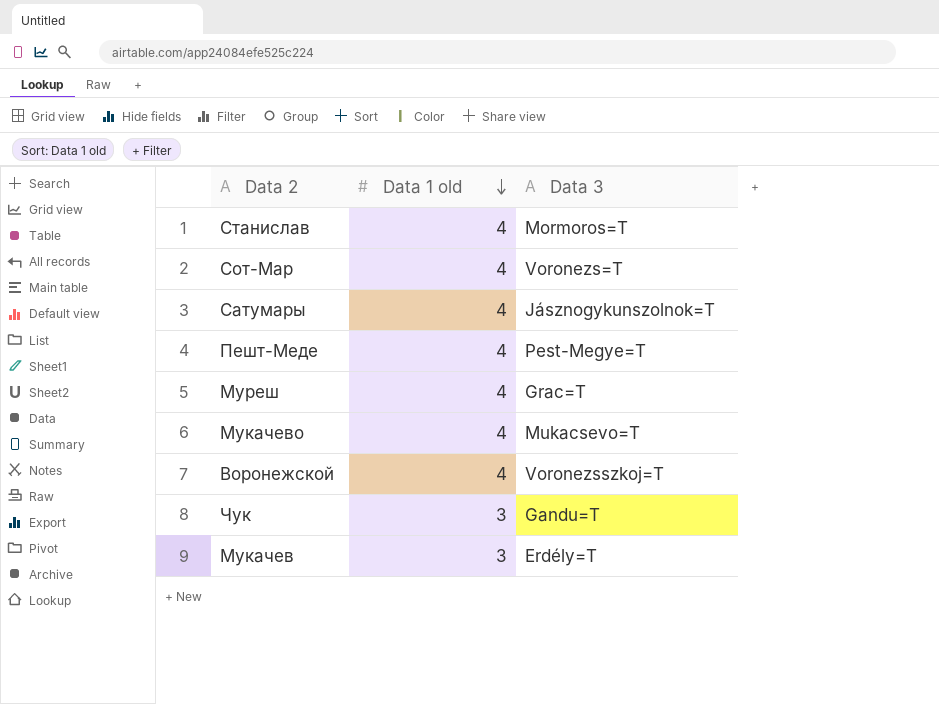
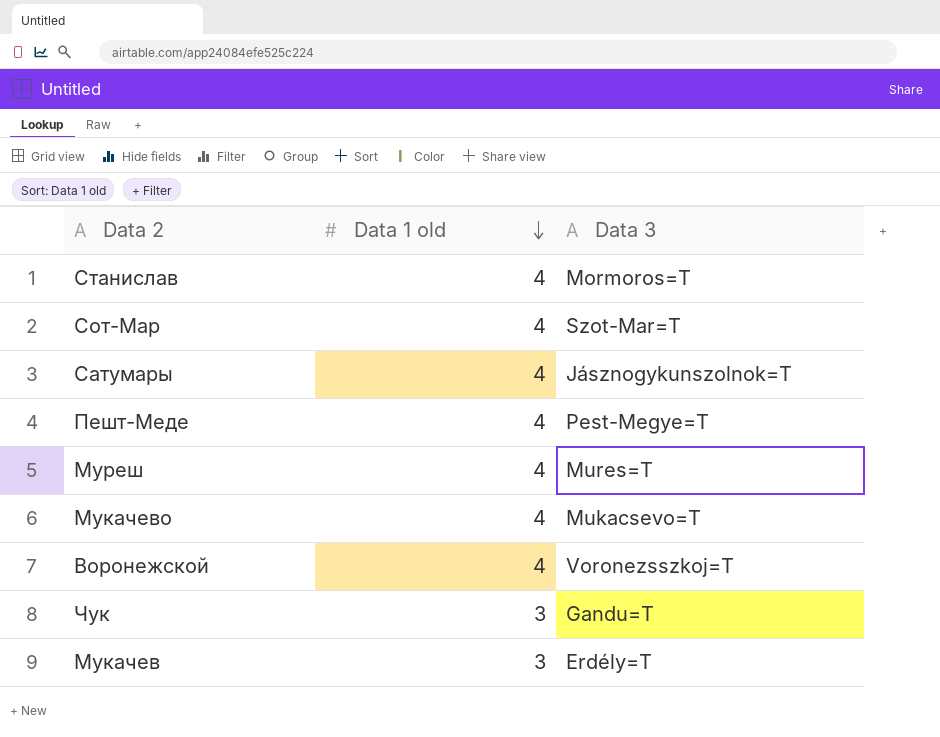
Сот-Мар | Data 3: Voronezs=T -> Szot-Mar=T
Муреш | Data 3: Grac=T -> Mures=T

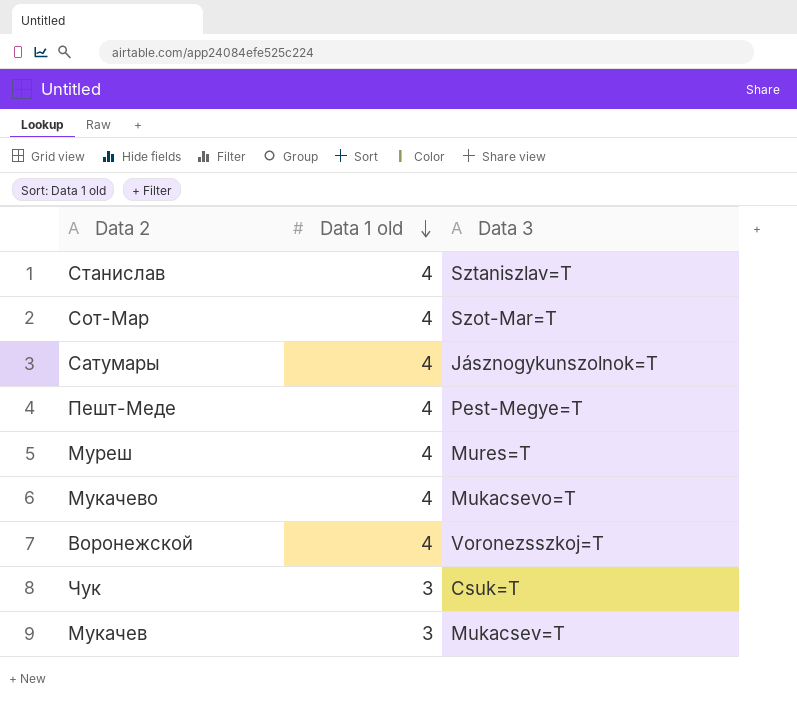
Станислав | Data 3: Mormoros=T -> Sztaniszlav=T
Чук | Data 3: Gandu=T -> Csuk=T
Мукачев | Data 3: Erdély=T -> Mukacsev=T

